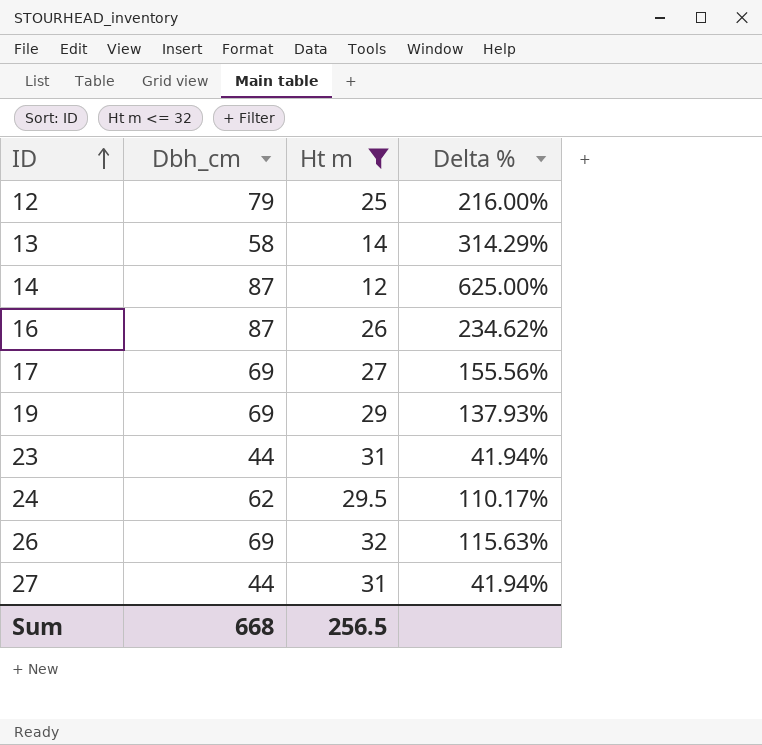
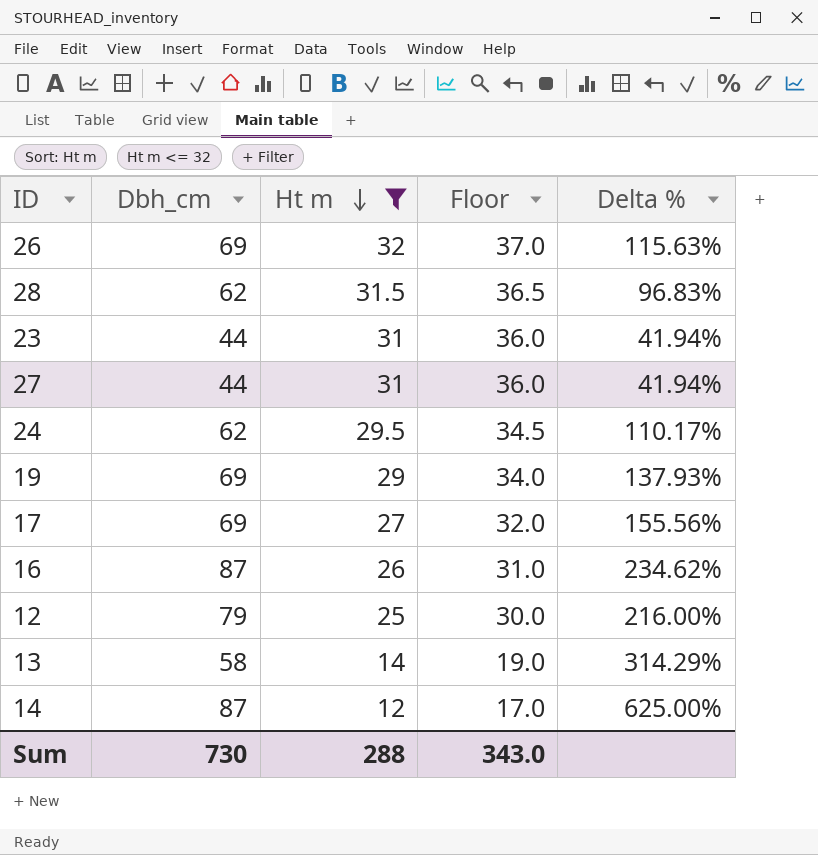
row order: ID ascending -> Ht m descending
column Floor | formula: none -> [Ht m] + 5
row 28: none -> 62 | 31.5 | 36.5 | 96.83%
Sum | Dbh_cm: 668 -> 730
Sum | Ht m: 256.5 -> 288

